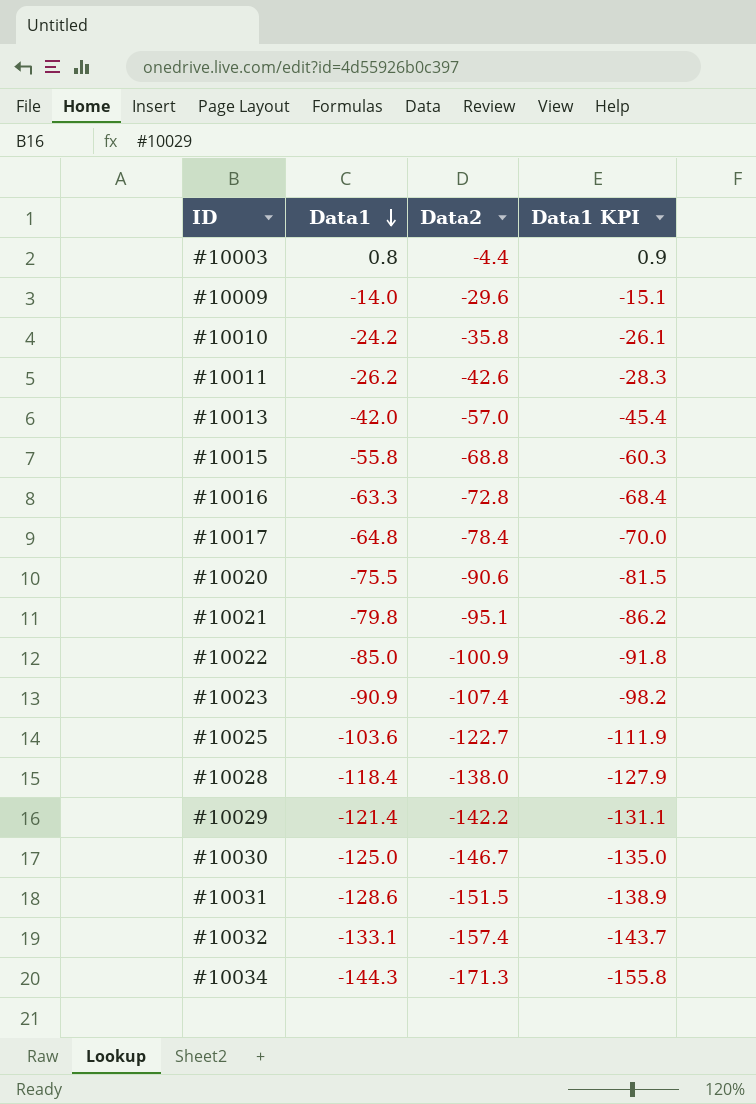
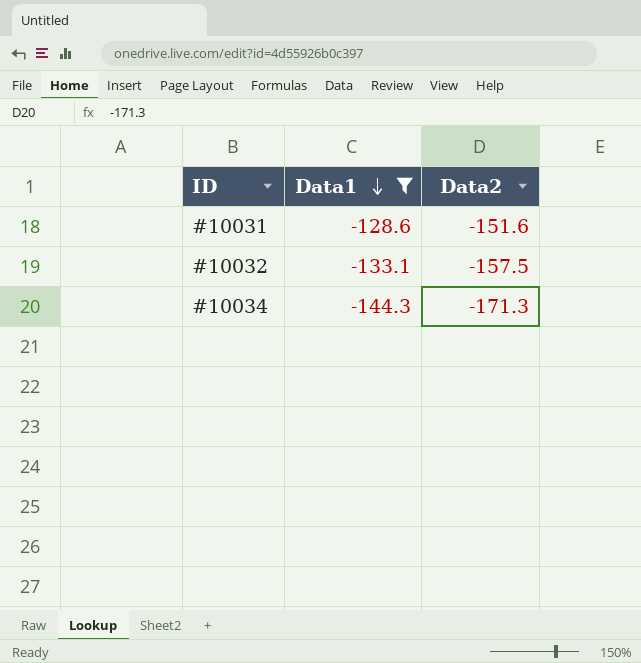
filter: none -> Data1 <= -128.6
column Data1 KPI | formula: [Data1] * 1.08 -> none
#10031 | Data2: -151.5 -> -151.6
#10032 | Data2: -157.4 -> -157.5

